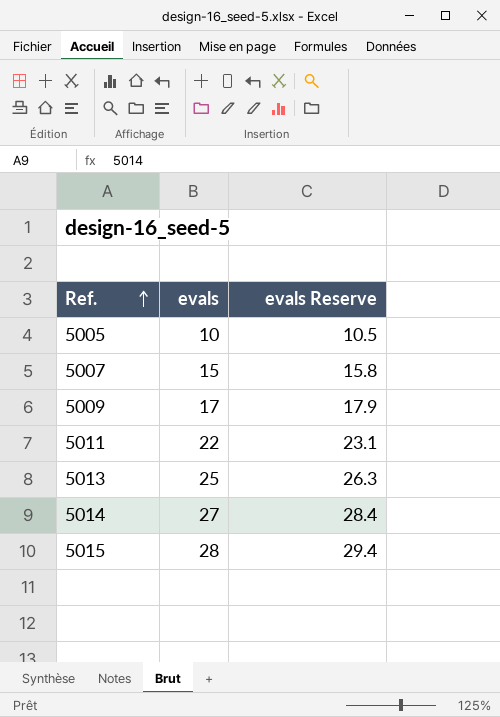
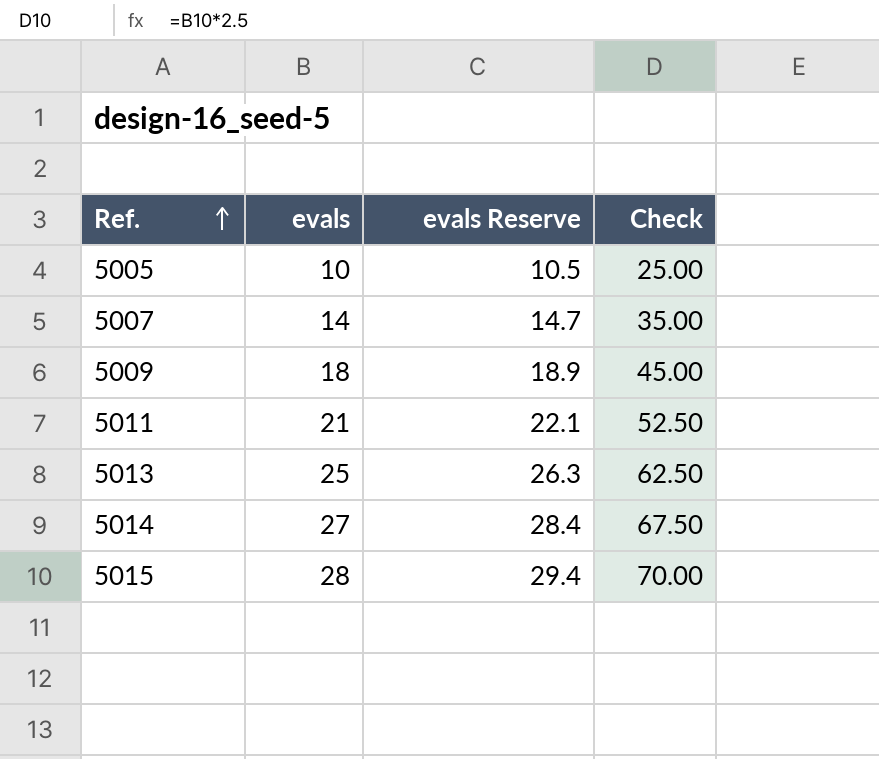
column Check | formula: none -> [evals] * 2.5
5007 | evals: 15 -> 14
5007 | evals Reserve: 15.8 -> 14.7
5009 | evals: 17 -> 18
5009 | evals Reserve: 17.9 -> 18.9
5011 | evals: 22 -> 21
5011 | evals Reserve: 23.1 -> 22.1

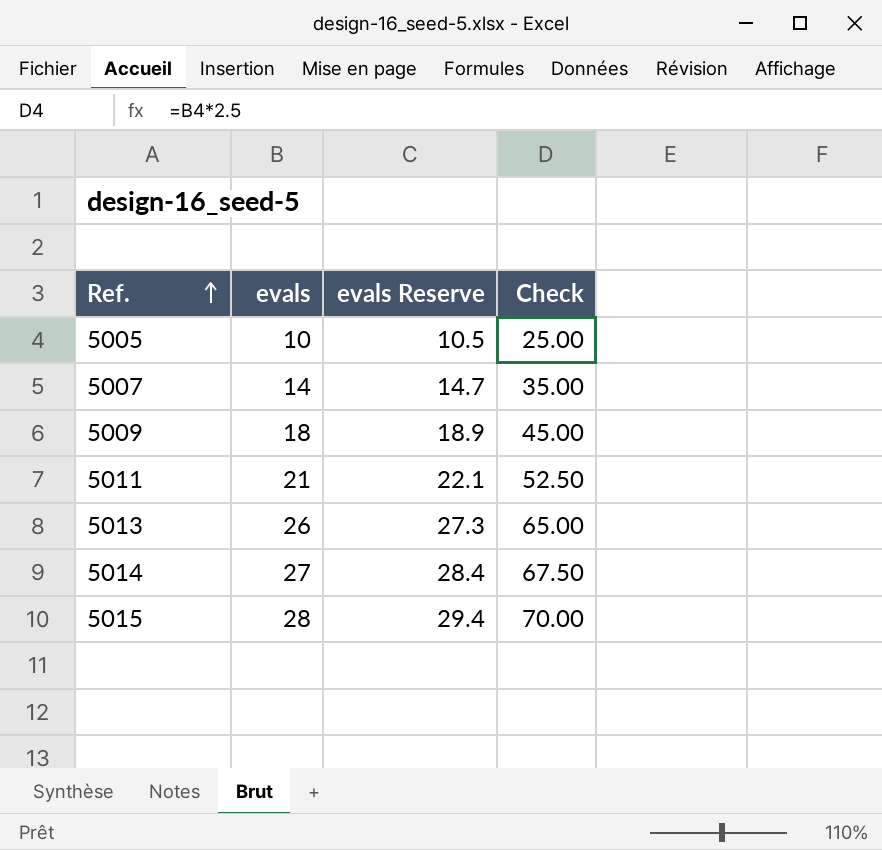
5013 | evals: 25 -> 26
5013 | evals Reserve: 26.3 -> 27.3
5013 | Check: 62.50 -> 65.00

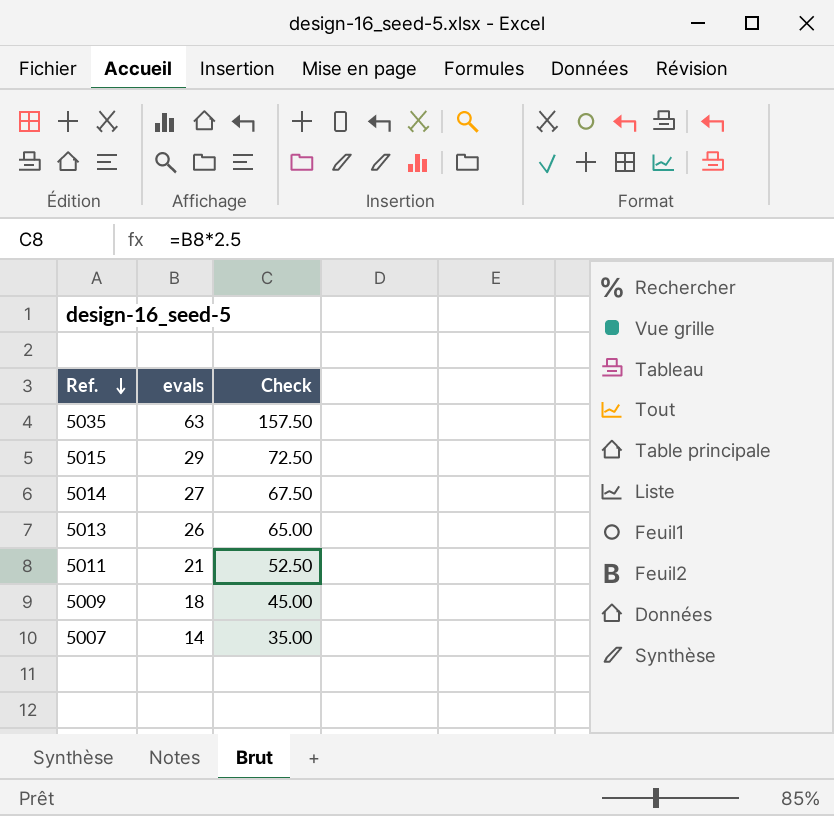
row order: Ref. ascending -> Ref. descending
column evals Reserve | formula: [evals] * 1.05 -> none
row 5005: 10 | 10.5 | 25.00 -> none
row 5035: none -> 63 | 157.50
5015 | evals: 28 -> 29
5015 | Check: 70.00 -> 72.50

